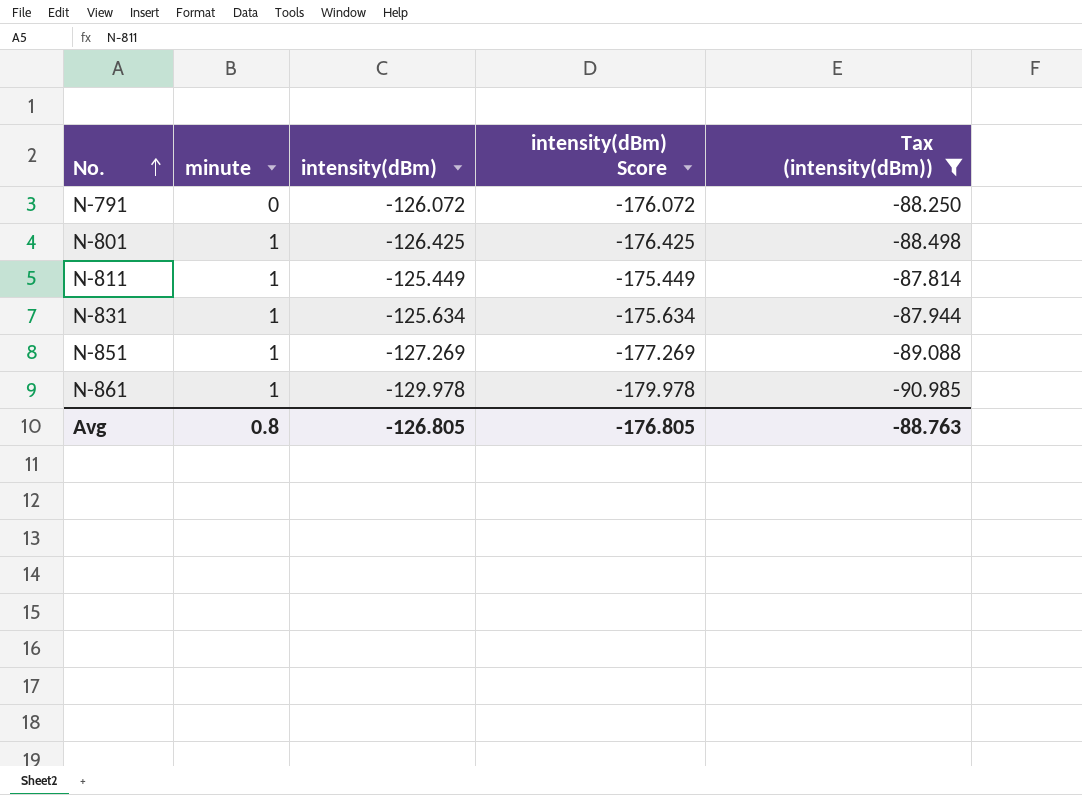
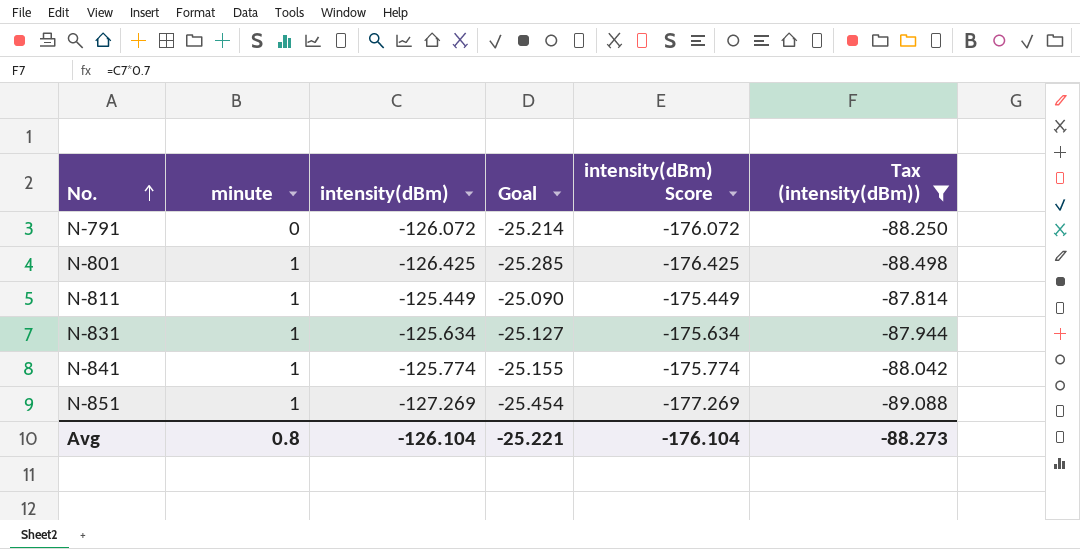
column Goal | formula: none -> [intensity(dBm)] * 0.2
row N-861: 1 | -129.978 | -179.978 | -90.985 -> none
row N-841: none -> 1 | -125.774 | -25.155 | -175.774 | -88.042
Avg | intensity(dBm): -126.805 -> -126.104
Avg | intensity(dBm) Score: -176.805 -> -176.104
Avg | Tax (intensity(dBm)): -88.763 -> -88.273

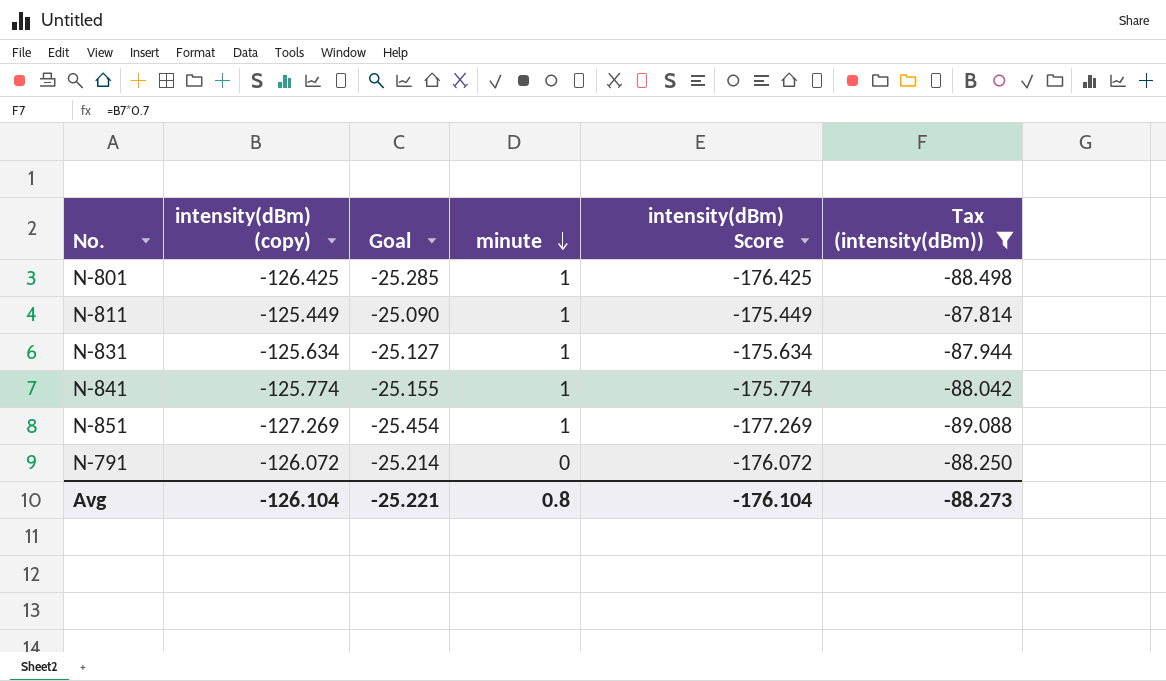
row order: No. ascending -> minute descending
column name: intensity(dBm) -> intensity(dBm) (copy)
column minute | position: 2 -> 4

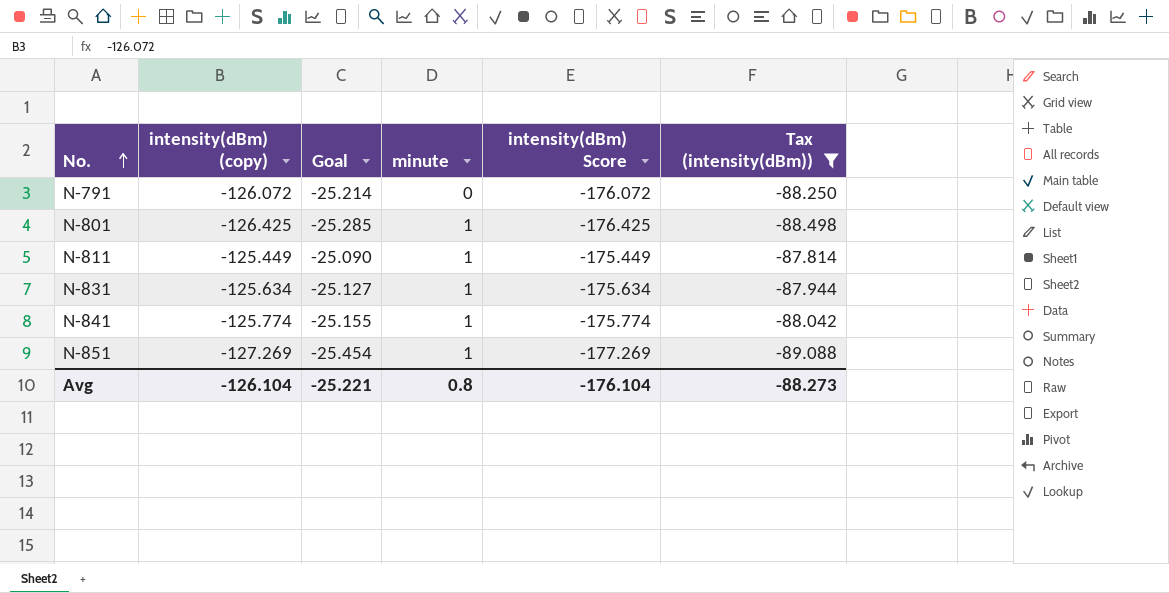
row order: minute descending -> No. ascending

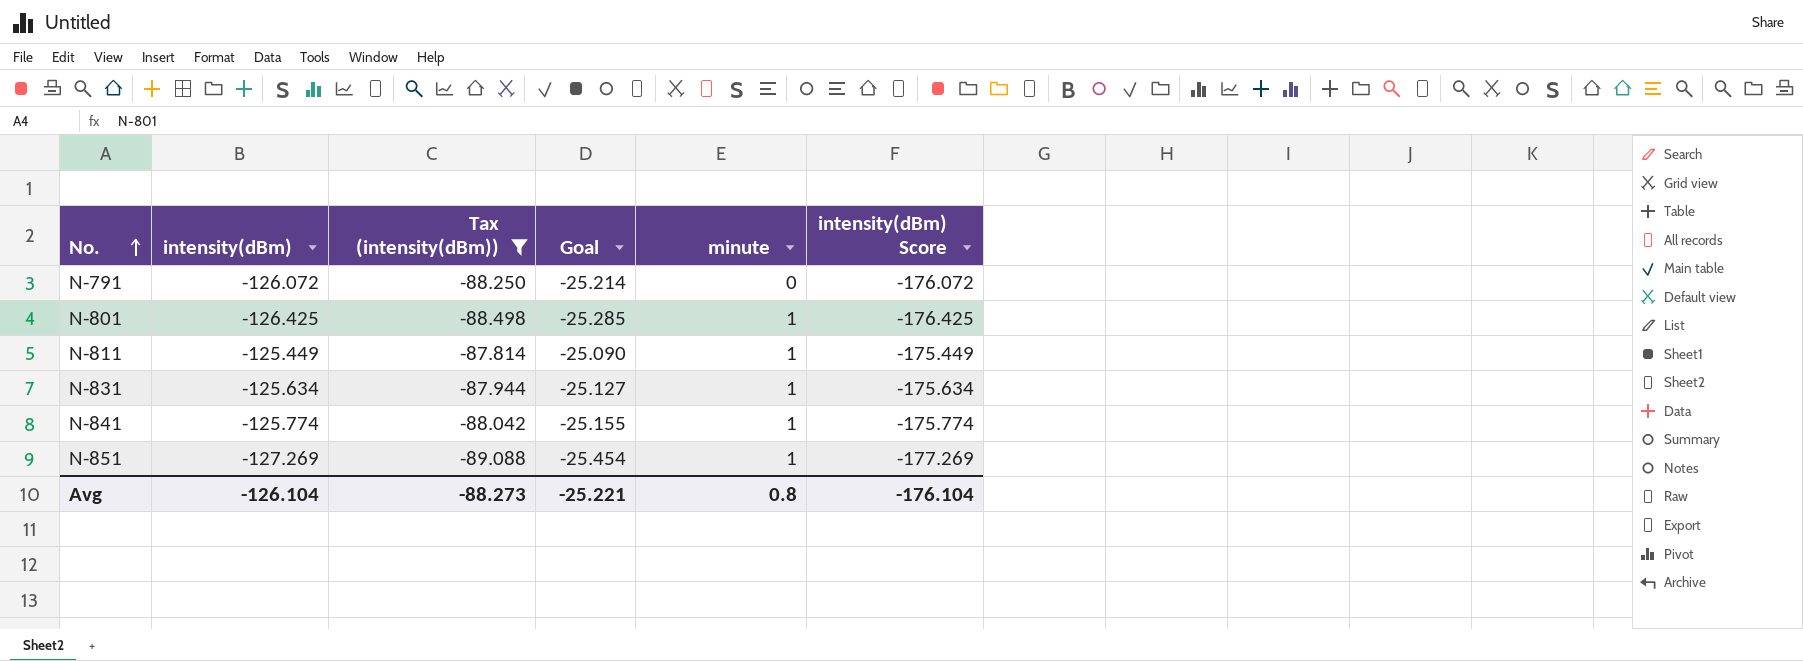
column name: intensity(dBm) (copy) -> intensity(dBm)
column Tax (intensity(dBm)) | position: 6 -> 3

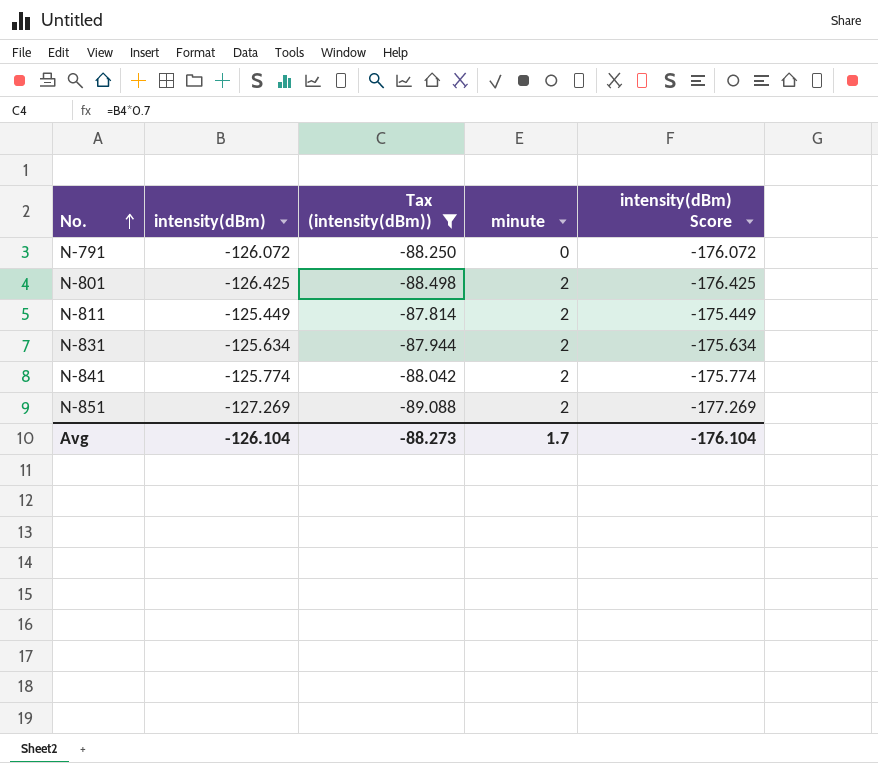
column Goal | formula: [intensity(dBm)] * 0.2 -> none
N-801 | minute: 1 -> 2
N-811 | minute: 1 -> 2
N-831 | minute: 1 -> 2
N-841 | minute: 1 -> 2
N-851 | minute: 1 -> 2
Avg | minute: 0.8 -> 1.7

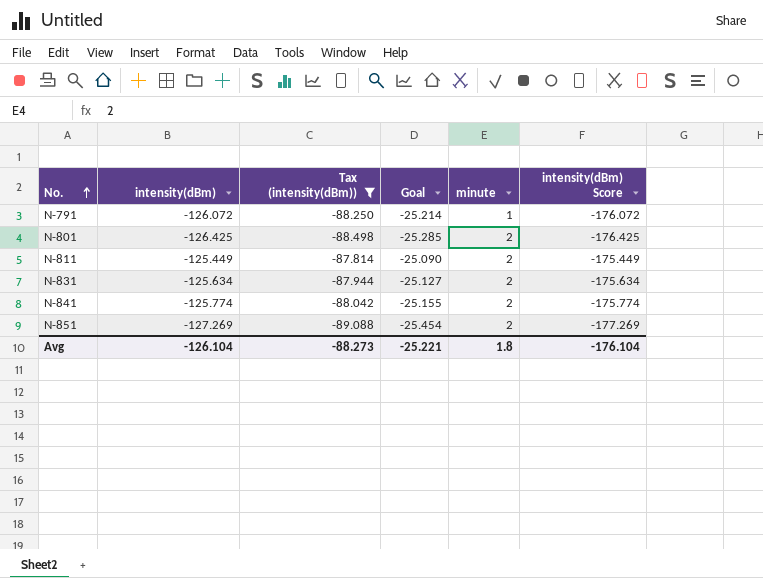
column Goal | formula: none -> [intensity(dBm)] * 0.2
N-791 | minute: 0 -> 1
Avg | minute: 1.7 -> 1.8

